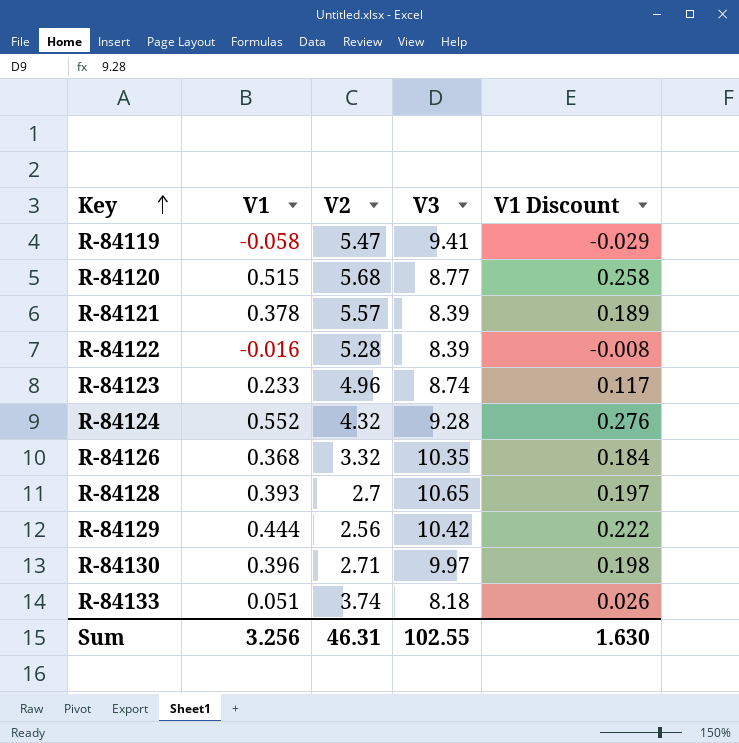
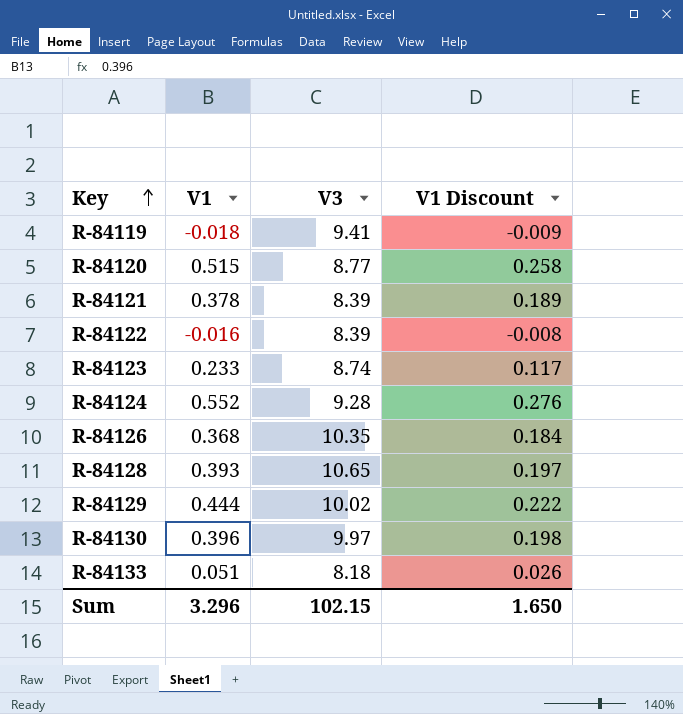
column V2 | position: 3 -> none
R-84119 | V1: -0.058 -> -0.018
R-84119 | V1 Discount: -0.029 -> -0.009
R-84129 | V3: 10.42 -> 10.02
Sum | V1: 3.256 -> 3.296
Sum | V3: 102.55 -> 102.15
Sum | V1 Discount: 1.630 -> 1.650

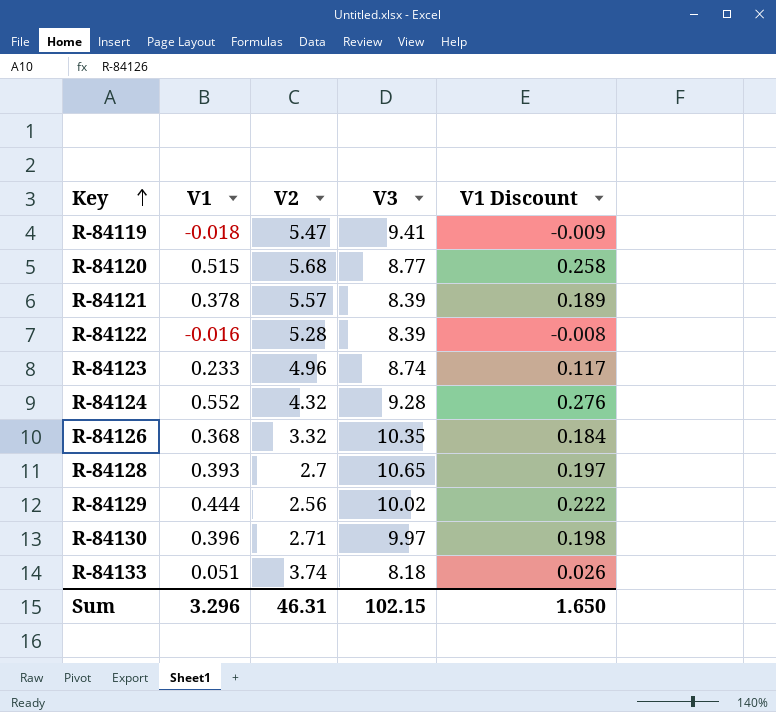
column V2 | position: none -> 3

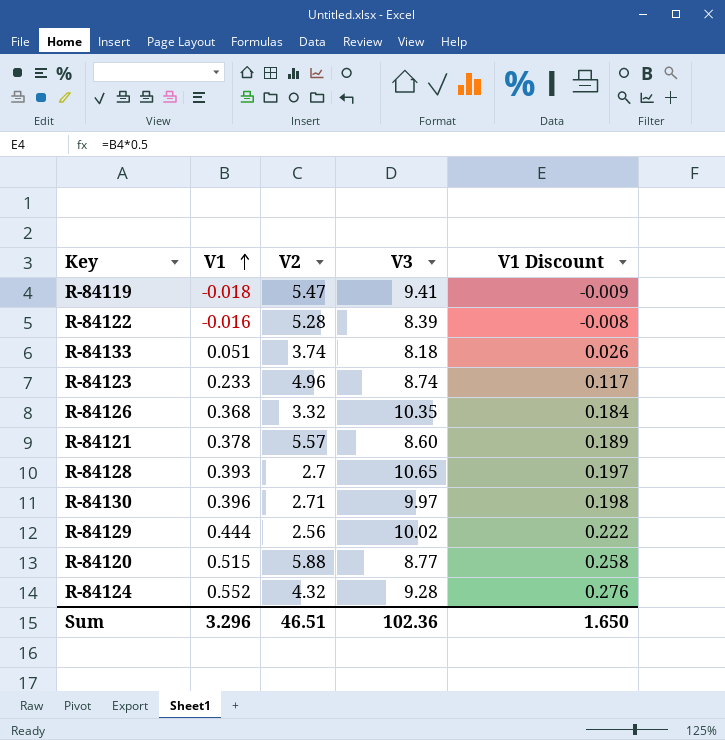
row order: Key ascending -> V1 ascending
R-84121 | V3: 8.39 -> 8.60
R-84120 | V2: 5.68 -> 5.88
Sum | V2: 46.31 -> 46.51
Sum | V3: 102.15 -> 102.36

